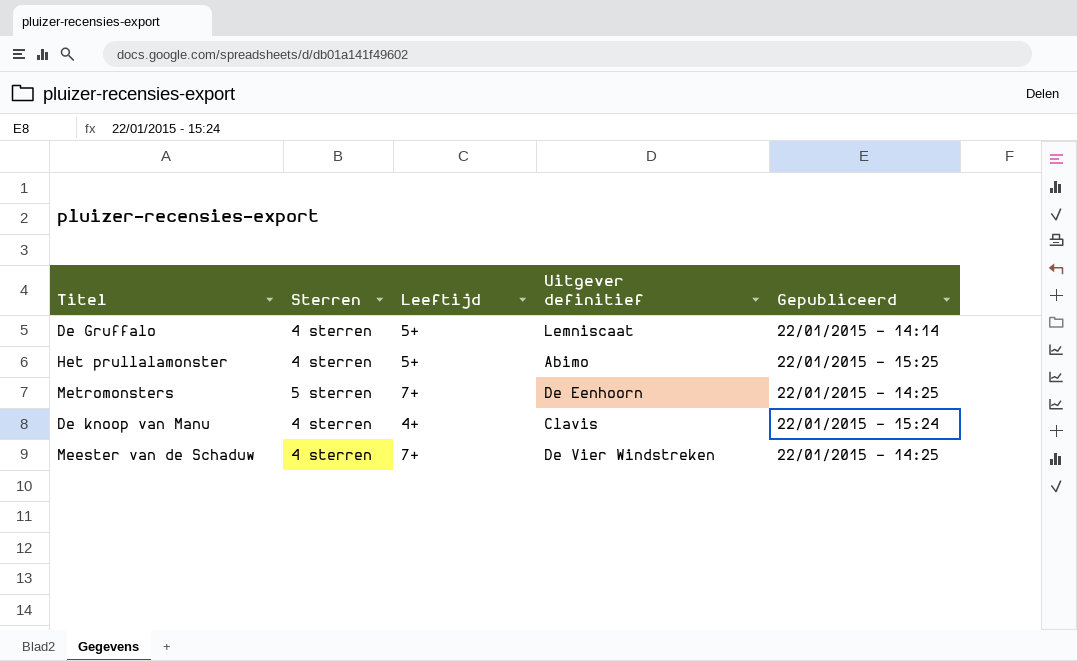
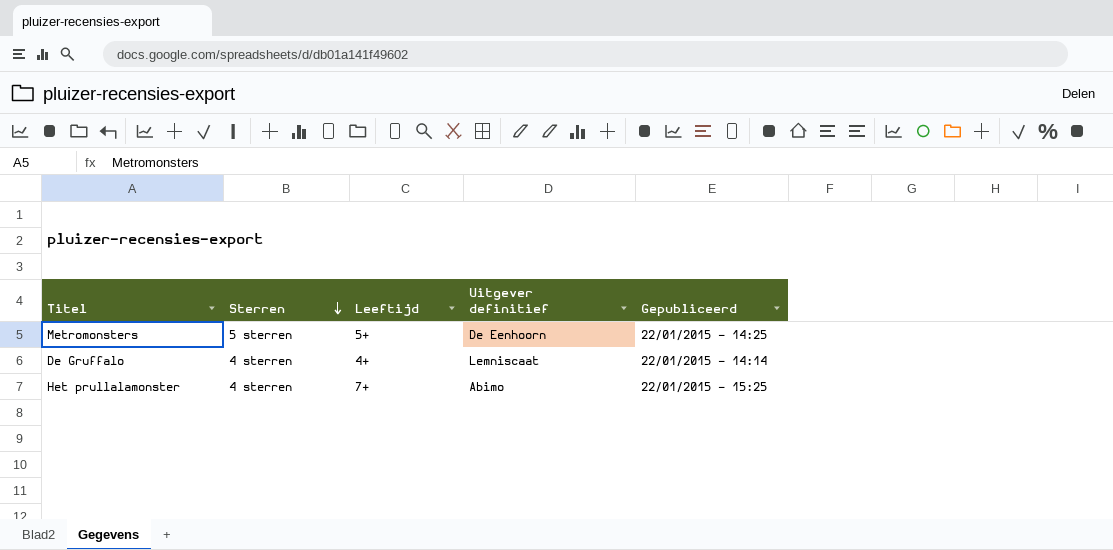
row order: none -> Sterren descending
row De knoop van Manu: 4 sterren | 4+ | Clavis | 22/01/2015 - 15:24 -> none
row Meester van de Schaduw: 4 sterren | 7+ | De Vier Windstreken | 22/01/2015 - 14:25 -> none
Metromonsters | Leeftijd: 7+ -> 5+
De Gruffalo | Leeftijd: 5+ -> 4+
Het prullalamonster | Leeftijd: 5+ -> 7+

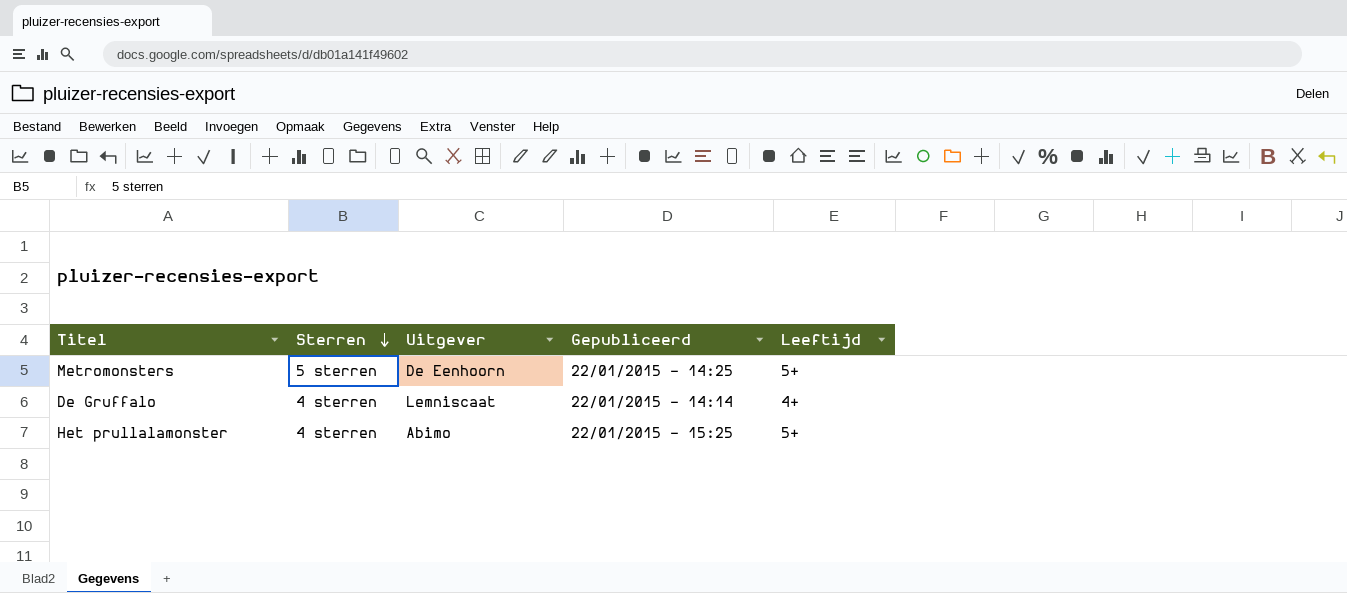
column name: Uitgever definitief -> Uitgever
column Leeftijd | position: 3 -> 5
Het prullalamonster | Leeftijd: 7+ -> 5+

